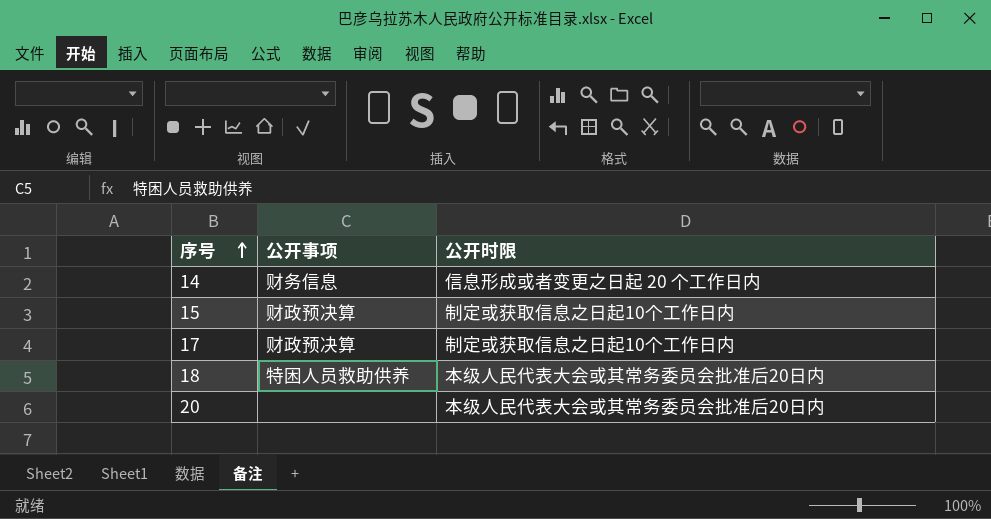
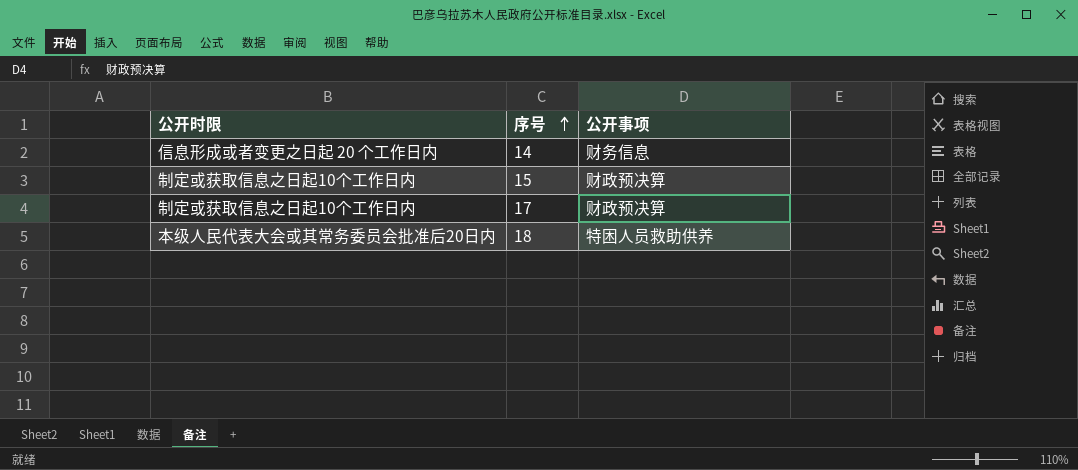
column 公开时限 | position: 3 -> 1
row 20: none | 本级人民代表大会或其常务委员会批准后20日内 -> none

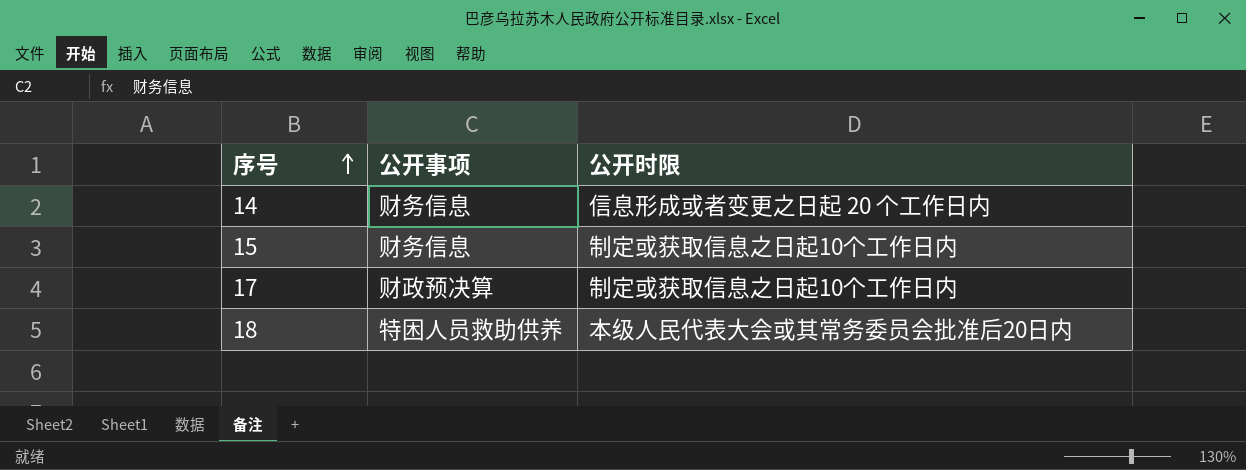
column 公开时限 | position: 1 -> 3
15 | 公开事项: 财政预决算 -> 财务信息

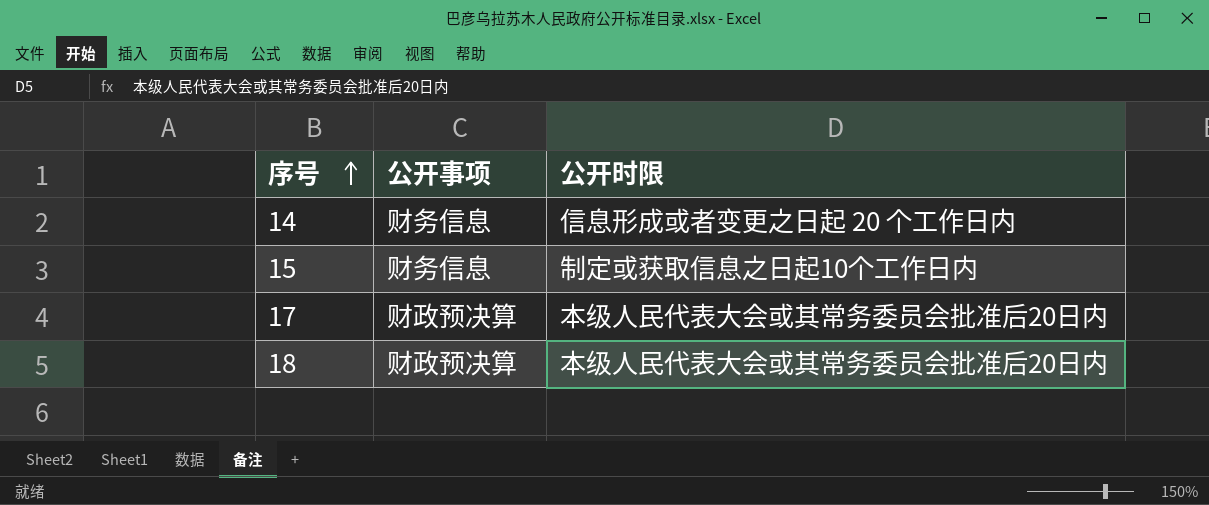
17 | 公开时限: 制定或获取信息之日起10个工作日内 -> 本级人民代表大会或其常务委员会批准后20日内
18 | 公开事项: 特困人员救助供养 -> 财政预决算

